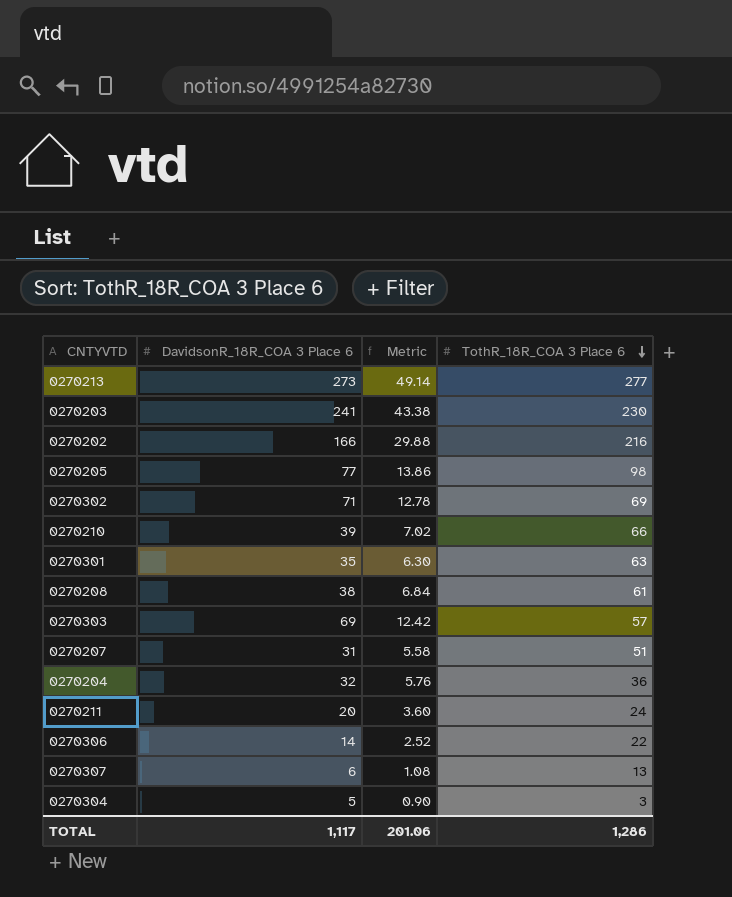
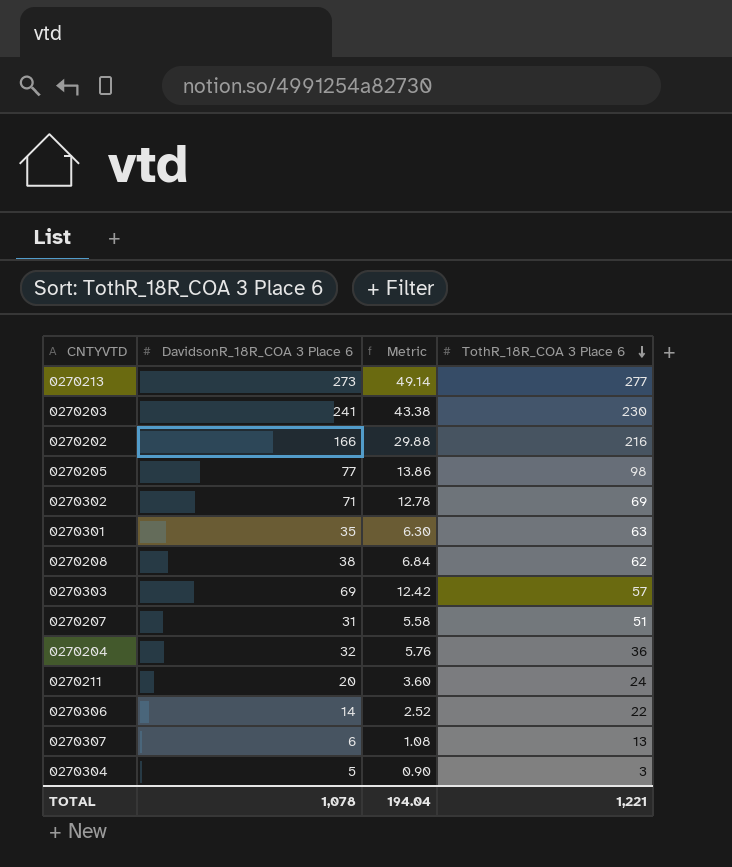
row 0270210: 39 | 7.02 | 66 -> none
0270208 | TothR_18R_COA 3 Place 6: 61 -> 62
TOTAL | DavidsonR_18R_COA 3 Place 6: 1,117 -> 1,078
TOTAL | Metric: 201.06 -> 194.04
TOTAL | TothR_18R_COA 3 Place 6: 1,286 -> 1,221

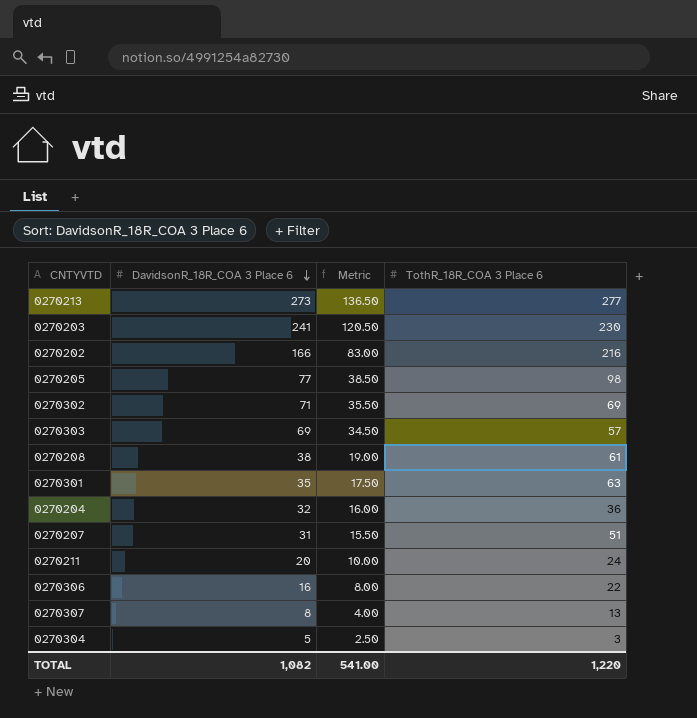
row order: TothR_18R_COA 3 Place 6 descending -> DavidsonR_18R_COA 3 Place 6 descending
column Metric | formula: [DavidsonR_18R_COA 3 Place 6] * 0.18 -> [DavidsonR_18R_COA 3 Place 6] * 0.5
0270208 | TothR_18R_COA 3 Place 6: 62 -> 61
0270306 | DavidsonR_18R_COA 3 Place 6: 14 -> 16
0270307 | DavidsonR_18R_COA 3 Place 6: 6 -> 8
TOTAL | DavidsonR_18R_COA 3 Place 6: 1,078 -> 1,082
TOTAL | Metric: 194.04 -> 541.00
TOTAL | TothR_18R_COA 3 Place 6: 1,221 -> 1,220

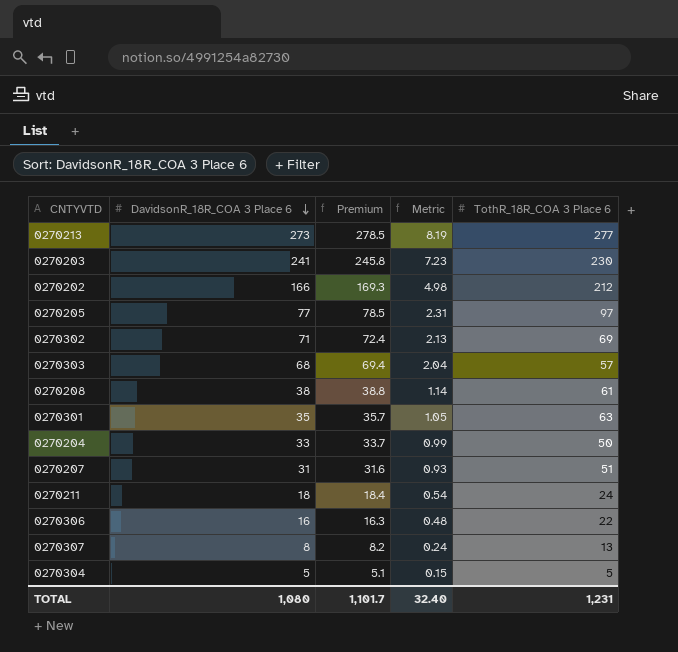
column Premium | formula: none -> [DavidsonR_18R_COA 3 Place 6] * 1.02
column Metric | formula: [DavidsonR_18R_COA 3 Place 6] * 0.5 -> [DavidsonR_18R_COA 3 Place 6] * 0.03
0270202 | TothR_18R_COA 3 Place 6: 216 -> 212
0270205 | TothR_18R_COA 3 Place 6: 98 -> 97
0270303 | DavidsonR_18R_COA 3 Place 6: 69 -> 68
0270204 | DavidsonR_18R_COA 3 Place 6: 32 -> 33
0270204 | TothR_18R_COA 3 Place 6: 36 -> 50
0270211 | DavidsonR_18R_COA 3 Place 6: 20 -> 18
0270304 | TothR_18R_COA 3 Place 6: 3 -> 5
TOTAL | DavidsonR_18R_COA 3 Place 6: 1,082 -> 1,080
TOTAL | Metric: 541.00 -> 32.40
TOTAL | TothR_18R_COA 3 Place 6: 1,220 -> 1,231

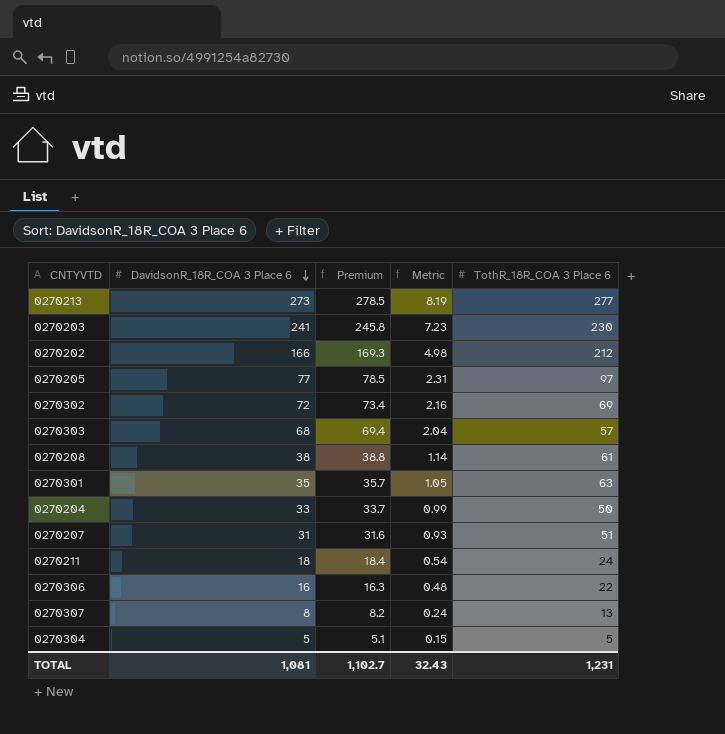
0270302 | DavidsonR_18R_COA 3 Place 6: 71 -> 72
0270302 | Premium: 72.4 -> 73.4
0270302 | Metric: 2.13 -> 2.16
TOTAL | DavidsonR_18R_COA 3 Place 6: 1,080 -> 1,081
TOTAL | Premium: 1,101.7 -> 1,102.7
TOTAL | Metric: 32.40 -> 32.43

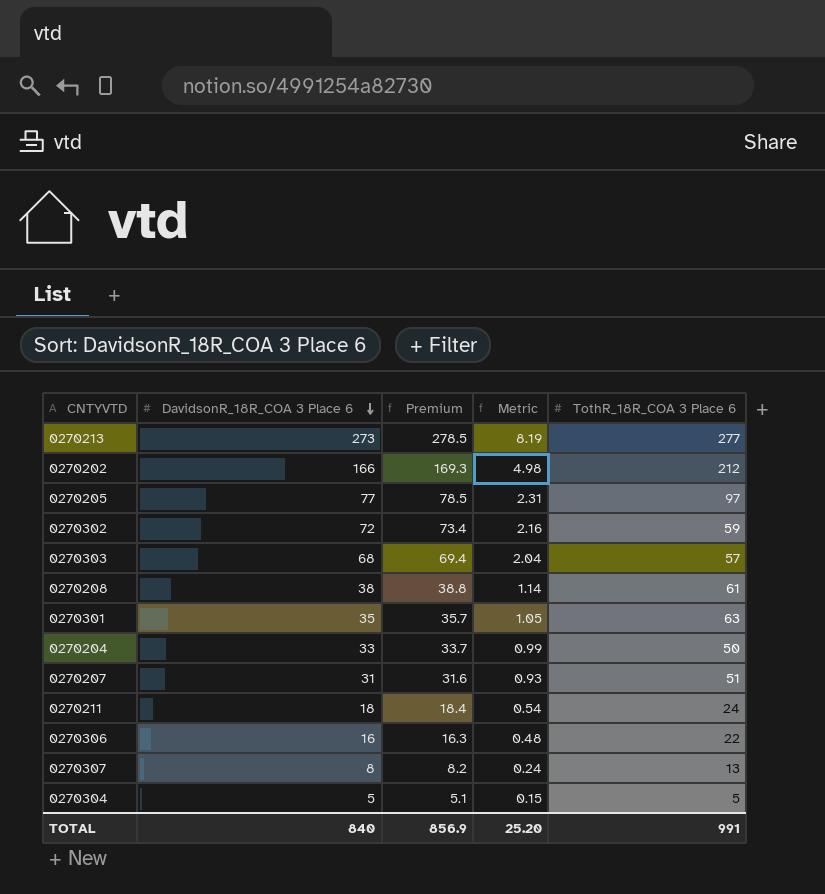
row 0270203: 241 | 245.8 | 7.23 | 230 -> none
0270302 | TothR_18R_COA 3 Place 6: 69 -> 59
TOTAL | DavidsonR_18R_COA 3 Place 6: 1,081 -> 840
TOTAL | Premium: 1,102.7 -> 856.9
TOTAL | Metric: 32.43 -> 25.20
TOTAL | TothR_18R_COA 3 Place 6: 1,231 -> 991

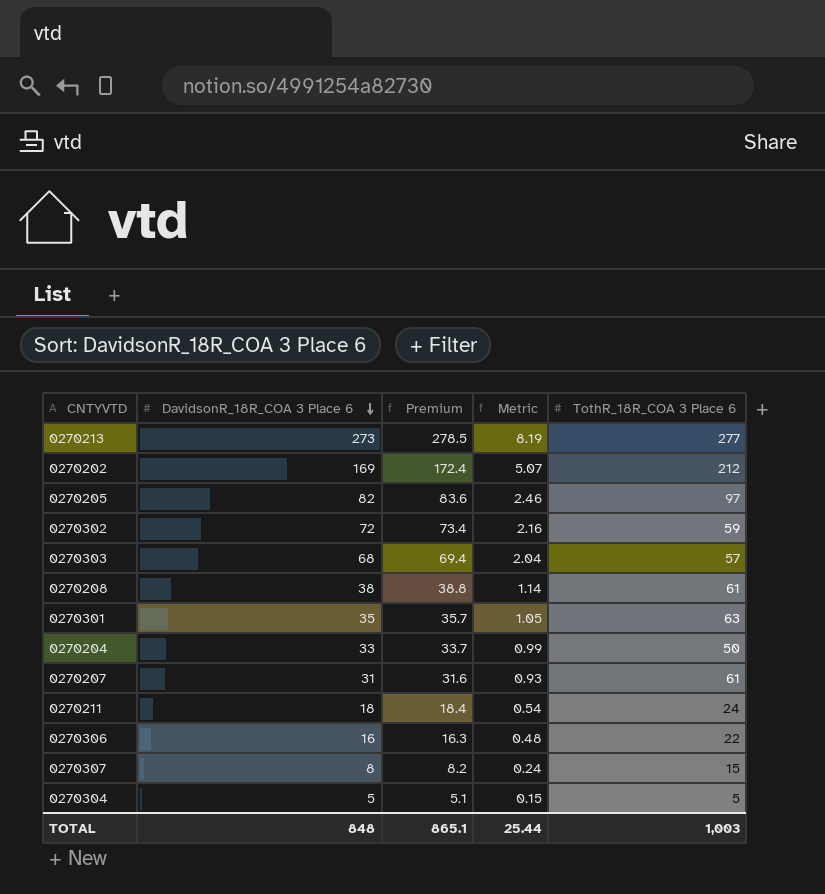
0270202 | DavidsonR_18R_COA 3 Place 6: 166 -> 169
0270202 | Premium: 169.3 -> 172.4
0270202 | Metric: 4.98 -> 5.07
0270205 | DavidsonR_18R_COA 3 Place 6: 77 -> 82
0270205 | Premium: 78.5 -> 83.6
0270205 | Metric: 2.31 -> 2.46
0270207 | TothR_18R_COA 3 Place 6: 51 -> 61
0270307 | TothR_18R_COA 3 Place 6: 13 -> 15
TOTAL | DavidsonR_18R_COA 3 Place 6: 840 -> 848
TOTAL | Premium: 856.9 -> 865.1
TOTAL | Metric: 25.20 -> 25.44
TOTAL | TothR_18R_COA 3 Place 6: 991 -> 1,003

